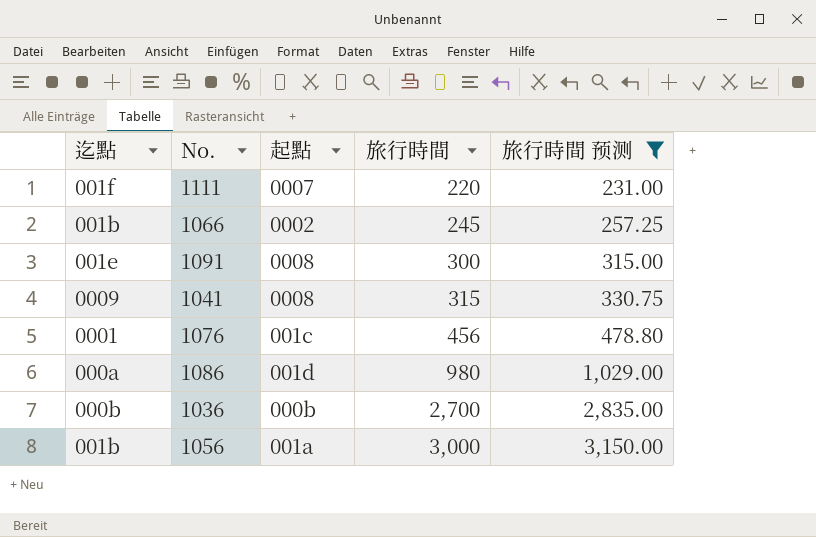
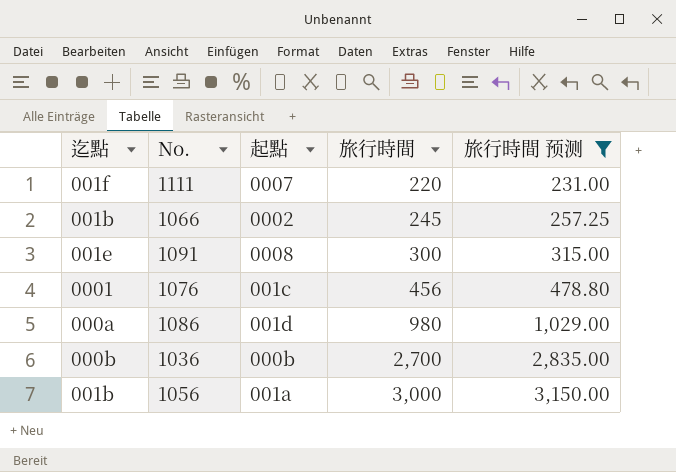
row 1041: 0009 | 0008 | 315 | 330.75 -> none

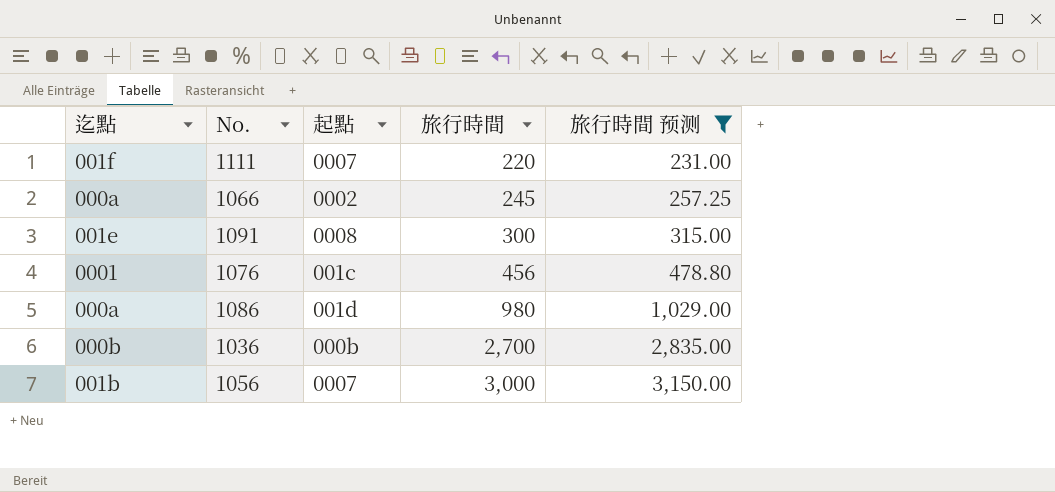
1066 | 迄點: 001b -> 000a
1056 | 起點: 001a -> 0007

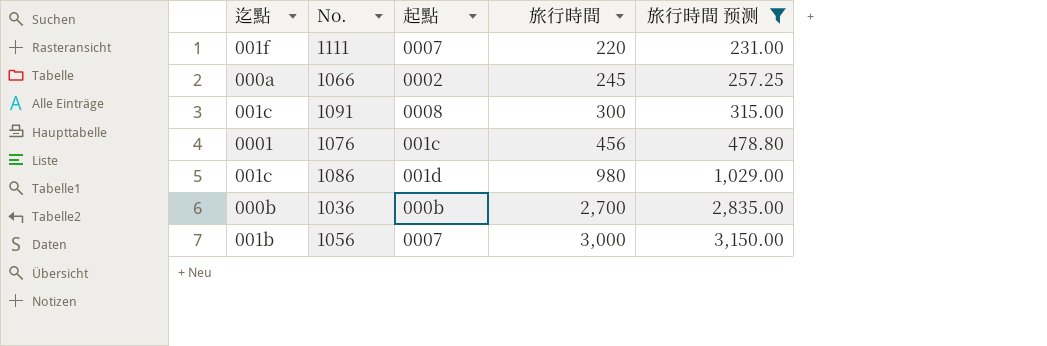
1091 | 迄點: 001e -> 001c
1086 | 迄點: 000a -> 001c

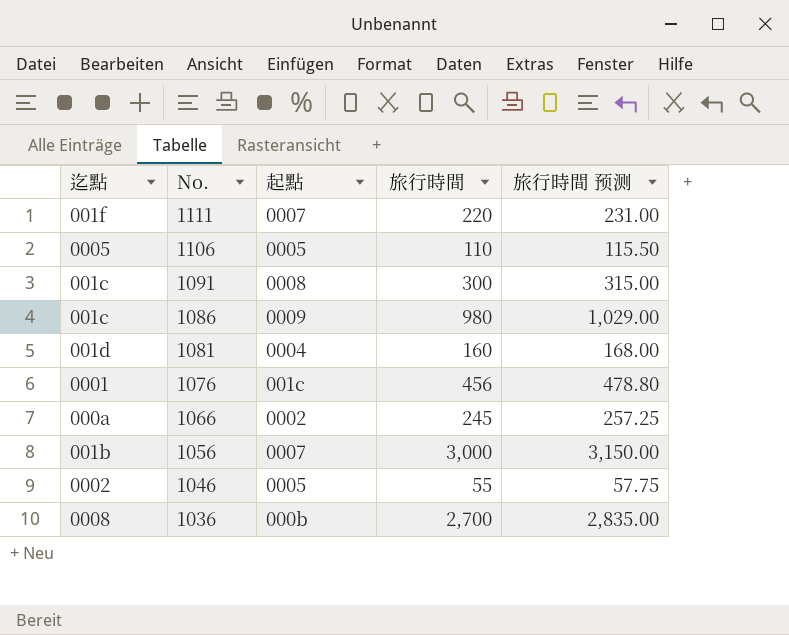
filter: 旅行時間 预测 >= 231.00 -> none
row order: 旅行時間 ascending -> No. descending
1086 | 起點: 001d -> 0009
1036 | 迄點: 000b -> 0008

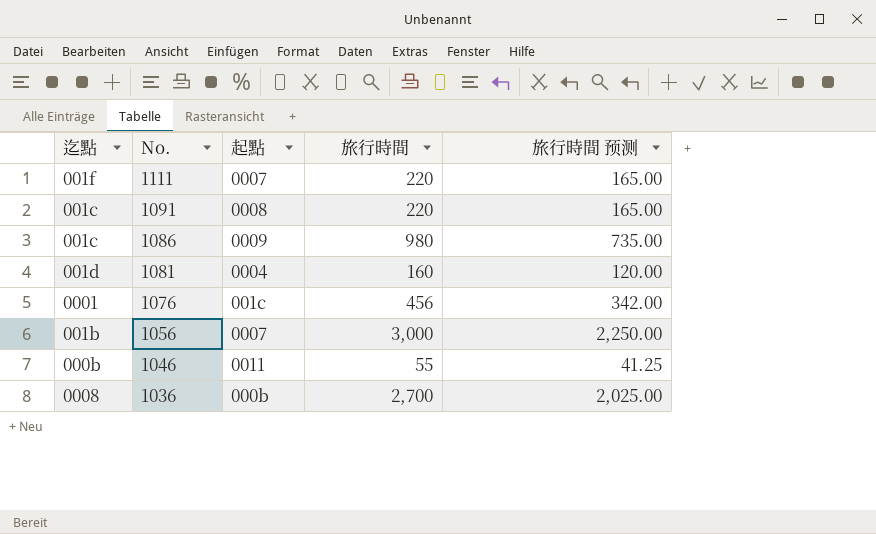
column 旅行時間 预测 | formula: [旅行時間] * 1.05 -> [旅行時間] * 0.75
row 1106: 0005 | 0005 | 110 | 115.50 -> none
row 1066: 000a | 0002 | 245 | 257.25 -> none
1091 | 旅行時間: 300 -> 220
1046 | 迄點: 0002 -> 000b
1046 | 起點: 0005 -> 0011

